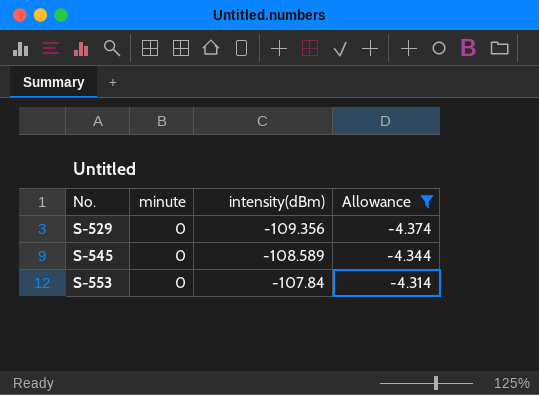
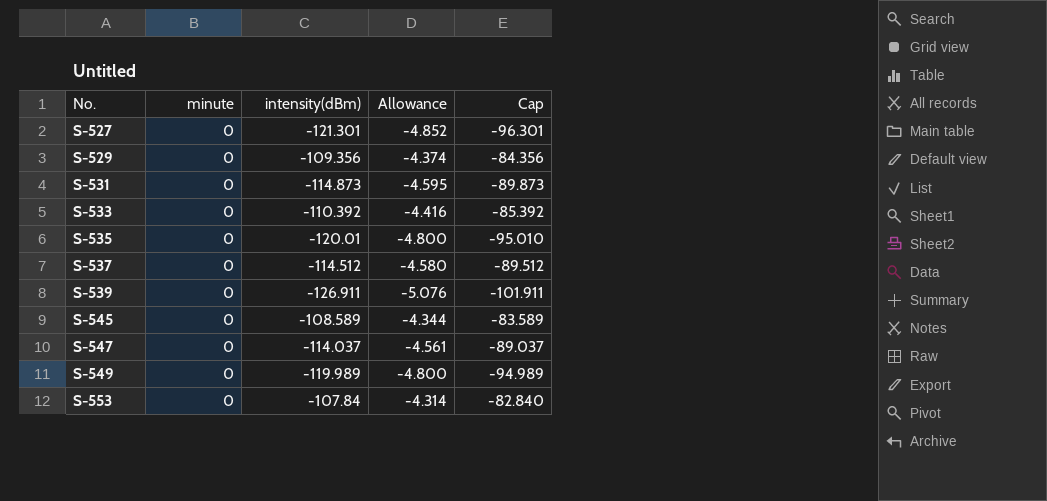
filter: Allowance >= -4.374 -> none
column Cap | formula: none -> [intensity(dBm)] + 25

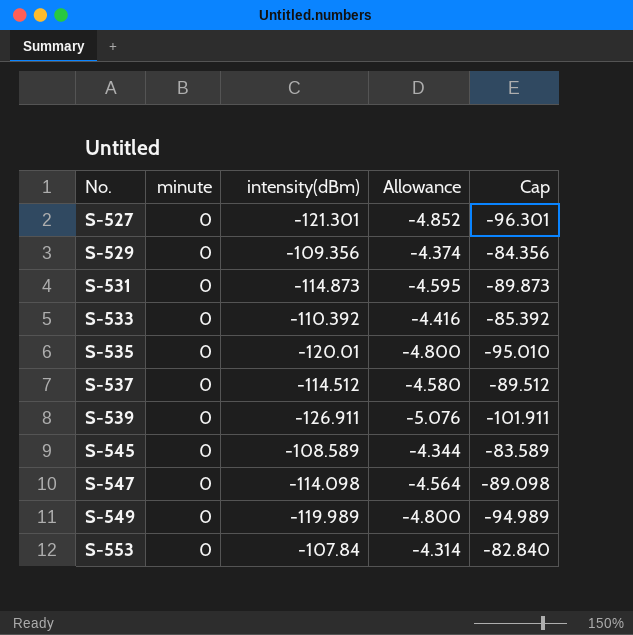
S-547 | intensity(dBm): -114.037 -> -114.098
S-547 | Allowance: -4.561 -> -4.564
S-547 | Cap: -89.037 -> -89.098

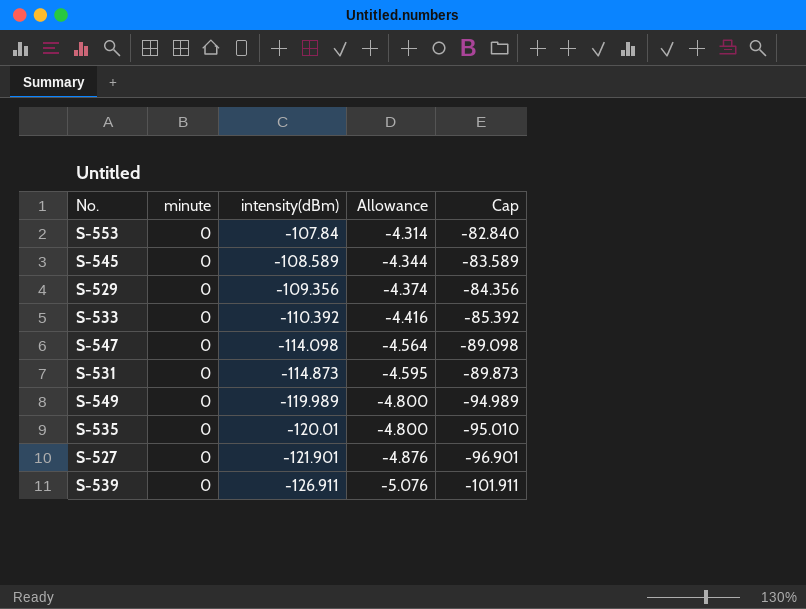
row order: No. ascending -> intensity(dBm) descending
row S-537: 0 | -114.512 | -4.580 | -89.512 -> none
S-527 | intensity(dBm): -121.301 -> -121.901
S-527 | Allowance: -4.852 -> -4.876
S-527 | Cap: -96.301 -> -96.901

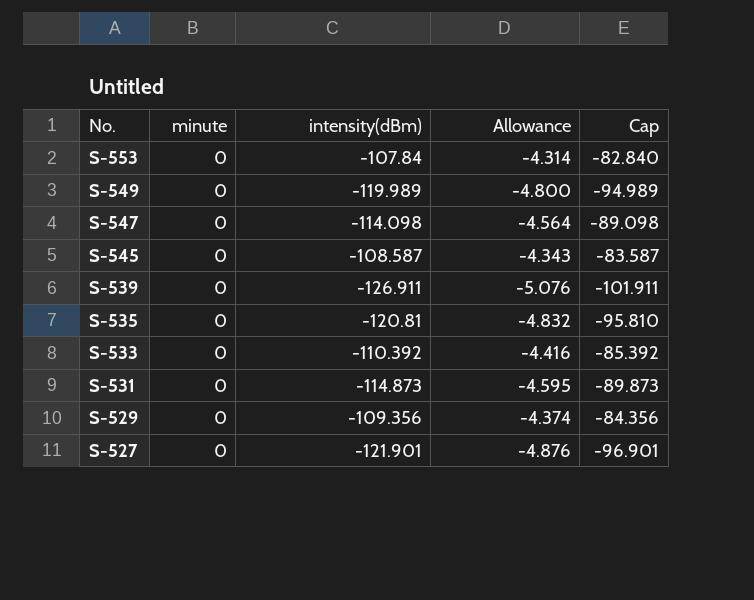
row order: intensity(dBm) descending -> No. descending
S-545 | intensity(dBm): -108.589 -> -108.587
S-545 | Allowance: -4.344 -> -4.343
S-545 | Cap: -83.589 -> -83.587
S-535 | intensity(dBm): -120.01 -> -120.81
S-535 | Allowance: -4.800 -> -4.832
S-535 | Cap: -95.010 -> -95.810

